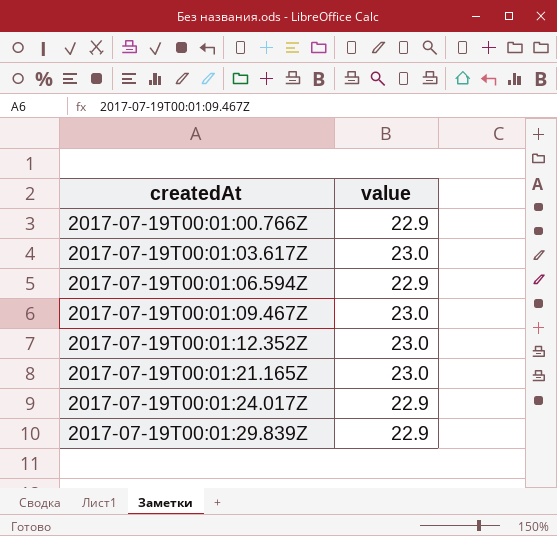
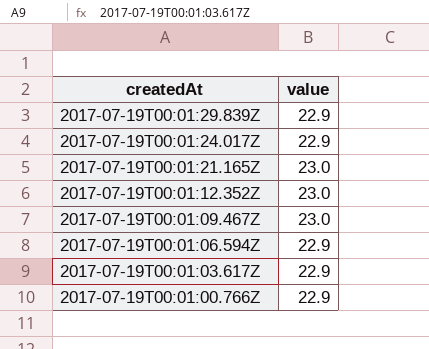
row order: createdAt ascending -> createdAt descending
2017-07-19T00:01:03.617Z | value: 23.0 -> 22.9

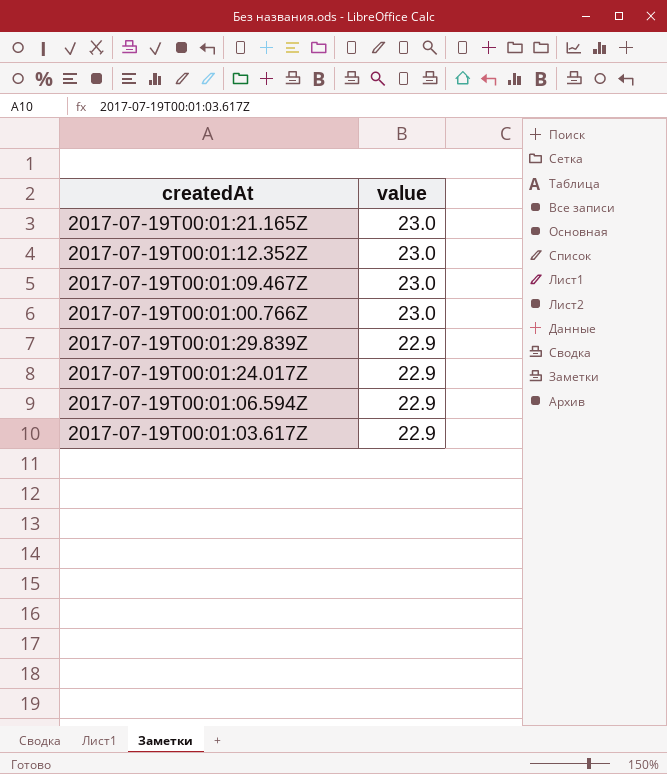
row order: createdAt descending -> value descending
2017-07-19T00:01:00.766Z | value: 22.9 -> 23.0

